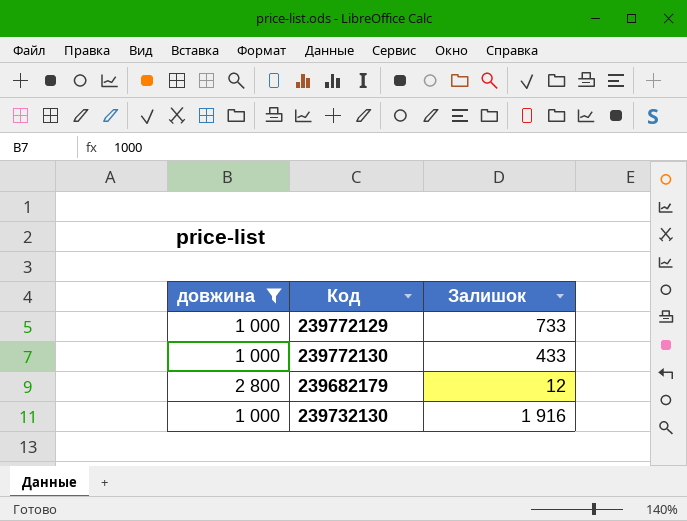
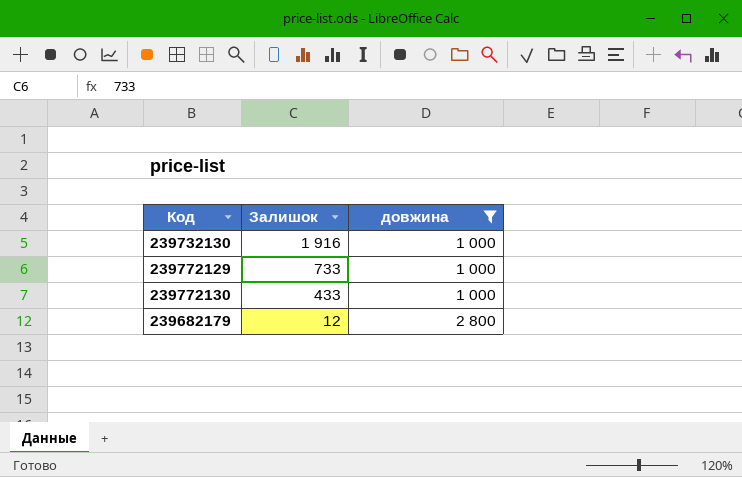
row order: none -> Залишок descending
column довжина | position: 1 -> 3

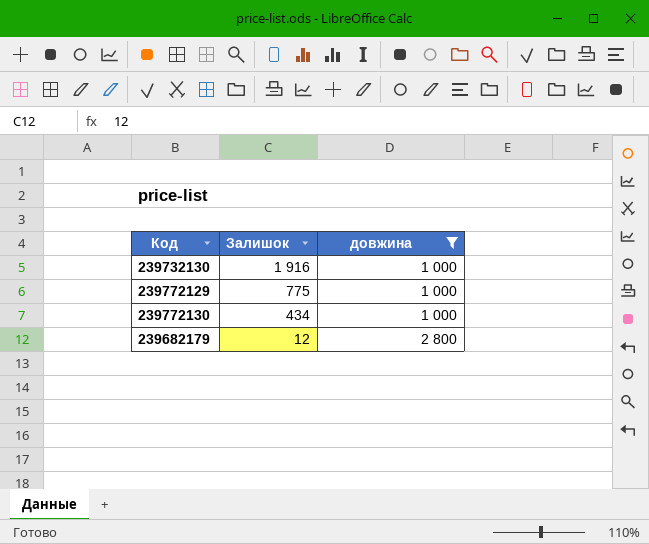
239772129 | Залишок: 733 -> 775
239772130 | Залишок: 433 -> 434

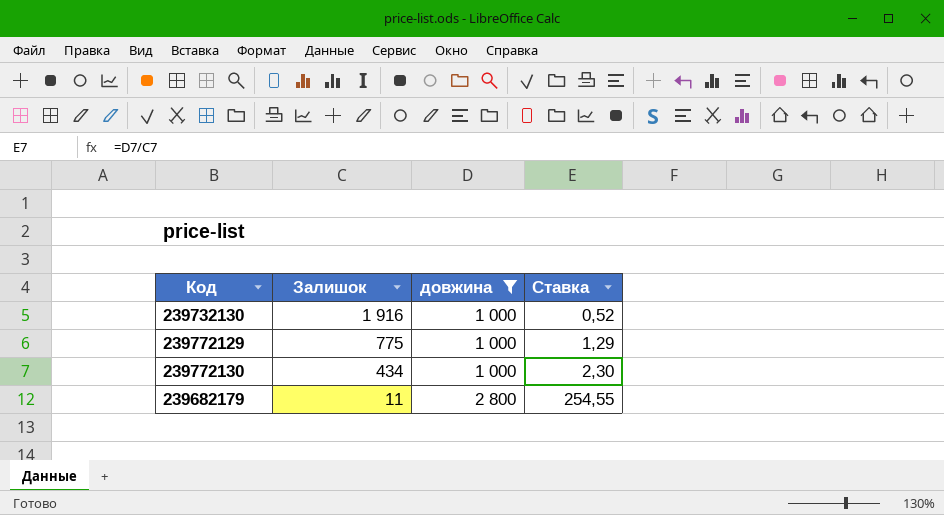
column Ставка | formula: none -> [довжина] / [Залишок]
239682179 | Залишок: 12 -> 11

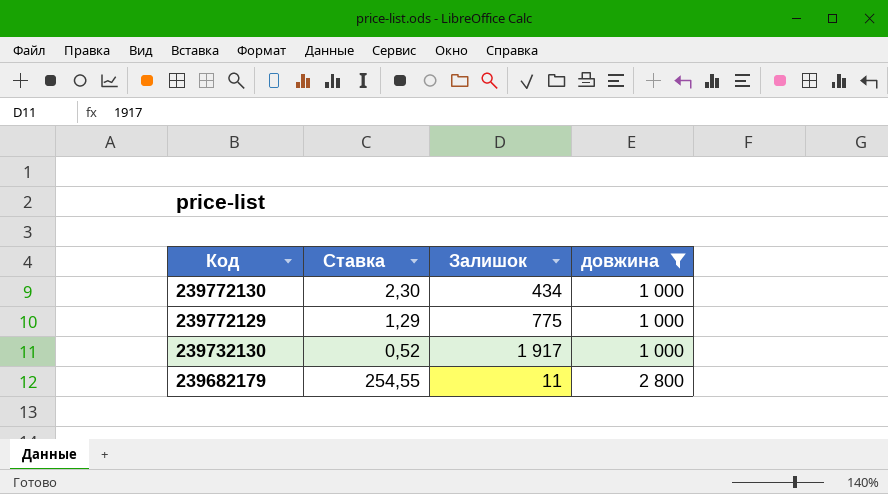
row order: Залишок descending -> Код descending
column Ставка | position: 4 -> 2
239732130 | Залишок: 1 916 -> 1 917

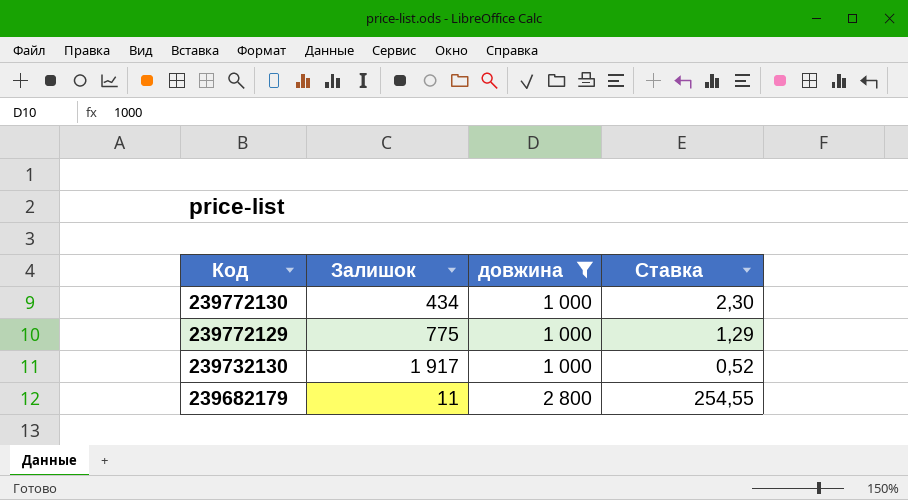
column Ставка | position: 2 -> 4

